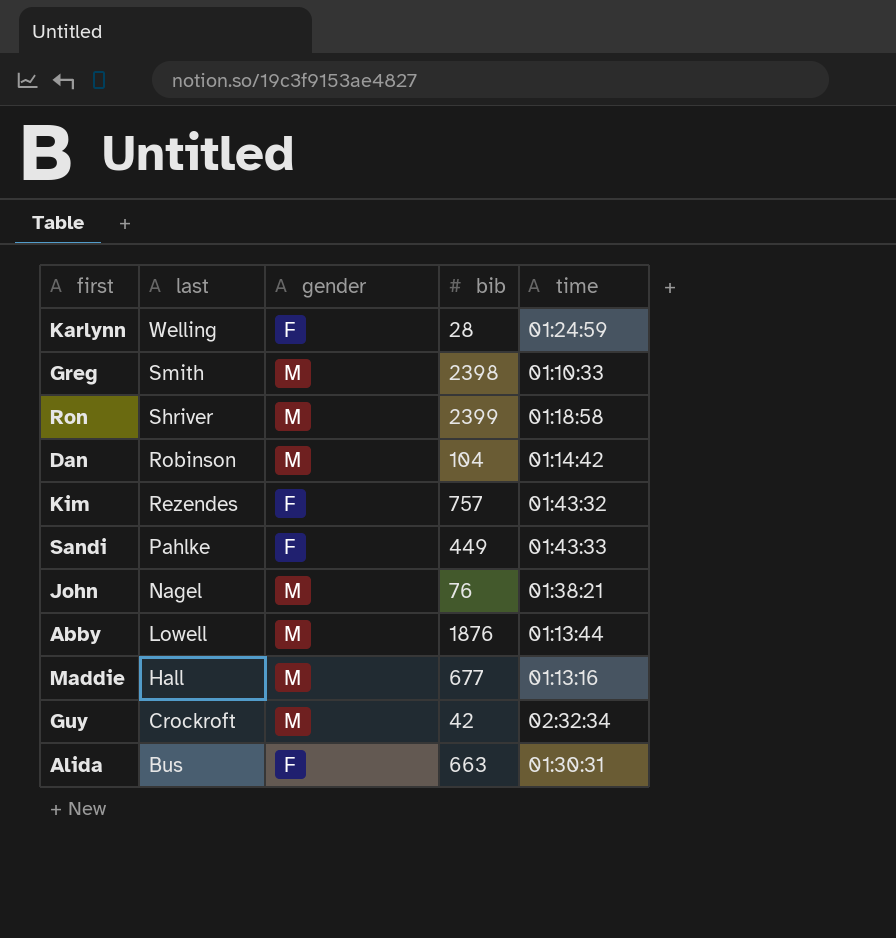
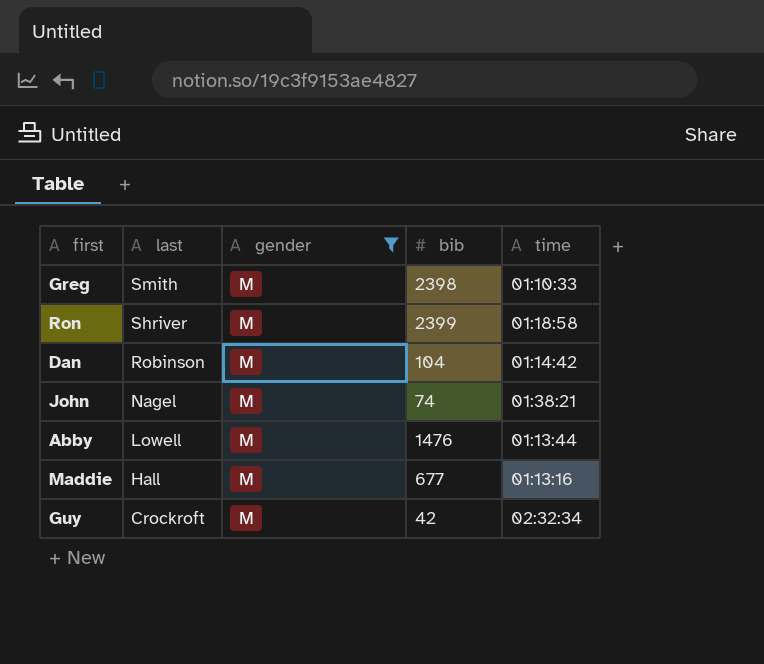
filter: none -> gender = M
John | bib: 76 -> 74
Abby | bib: 1876 -> 1476

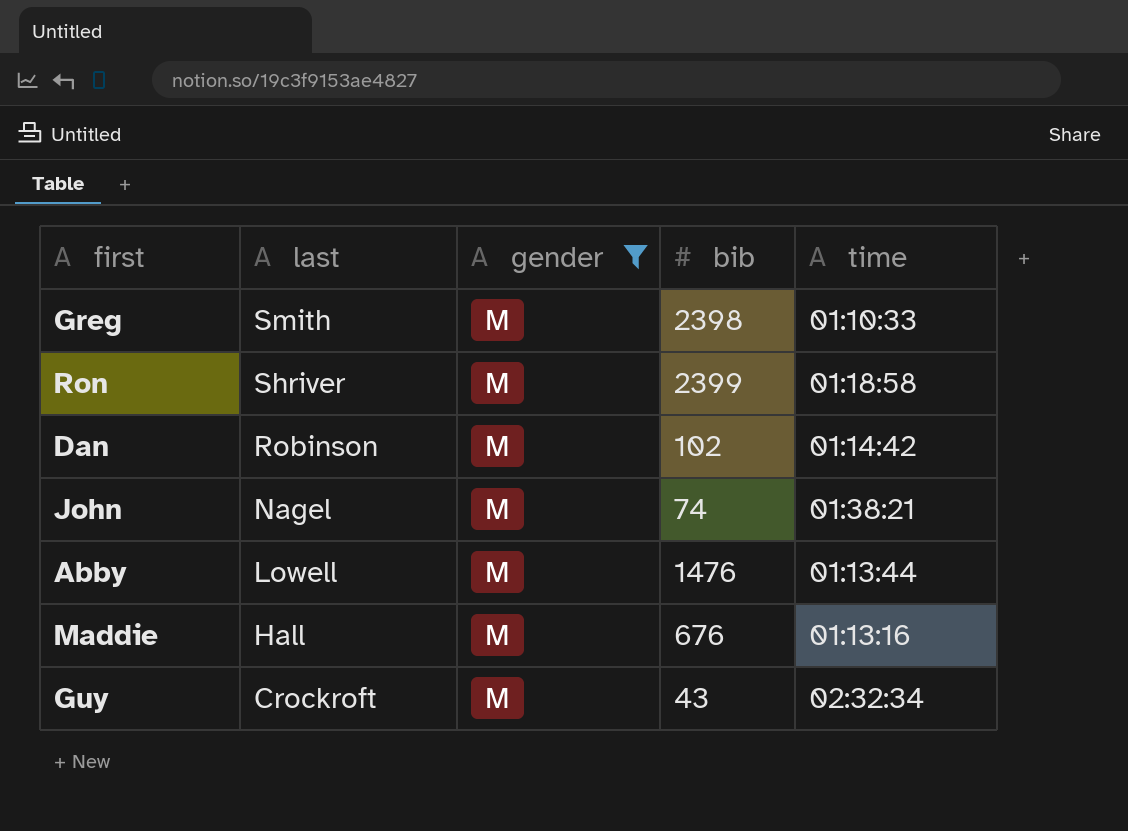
Dan | bib: 104 -> 102
Maddie | bib: 677 -> 676
Guy | bib: 42 -> 43

